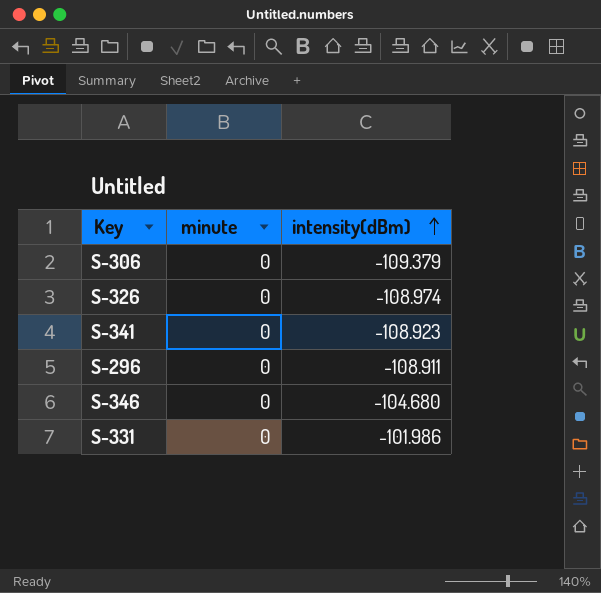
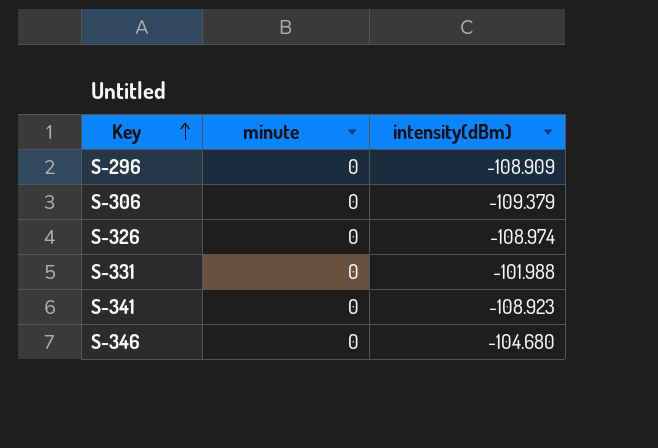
row order: intensity(dBm) ascending -> Key ascending
S-296 | intensity(dBm): -108.911 -> -108.909
S-331 | intensity(dBm): -101.986 -> -101.988

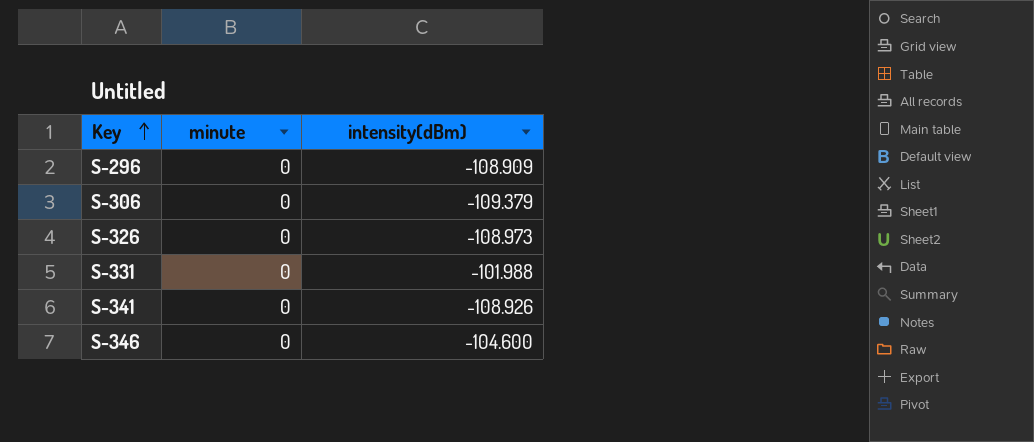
S-326 | intensity(dBm): -108.974 -> -108.973
S-341 | intensity(dBm): -108.923 -> -108.926
S-346 | intensity(dBm): -104.680 -> -104.600

